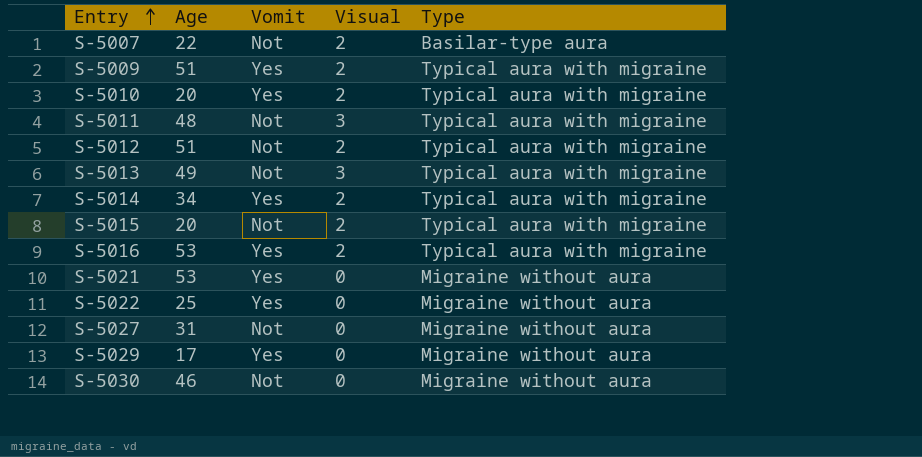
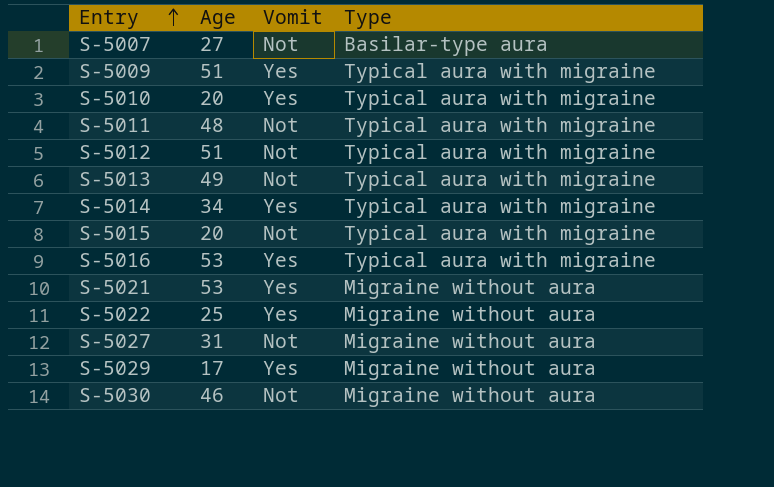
column Visual | position: 4 -> none
S-5007 | Age: 22 -> 27

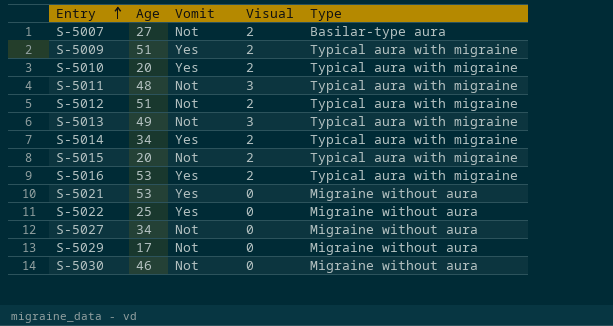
column Visual | position: none -> 4
S-5027 | Age: 31 -> 34
S-5029 | Vomit: Yes -> Not

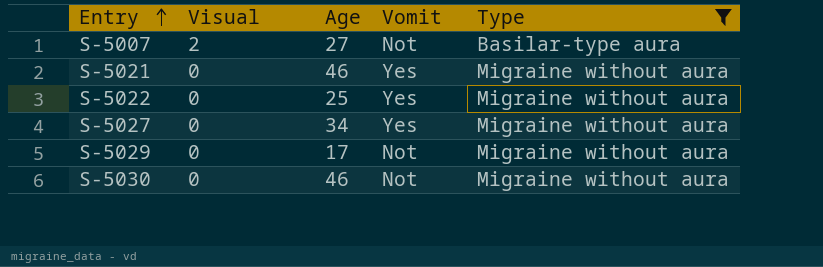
filter: none -> Type != Typical aura with migraine
column Visual | position: 4 -> 2
S-5021 | Age: 53 -> 46
S-5027 | Vomit: Not -> Yes

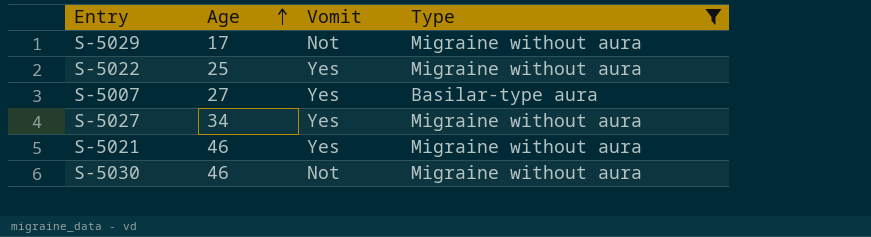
row order: Entry ascending -> Age ascending
column Visual | position: 2 -> none
S-5007 | Vomit: Not -> Yes

